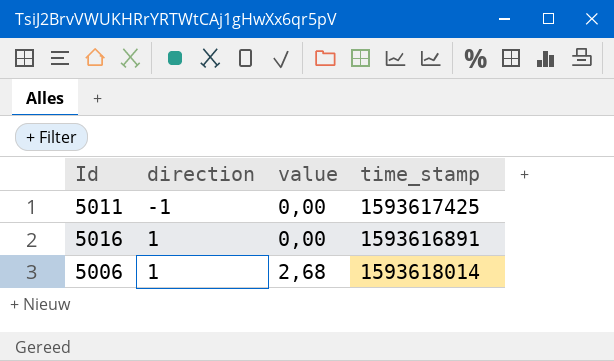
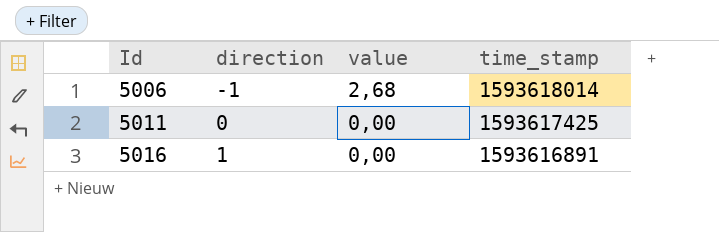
row order: direction ascending -> Id ascending
5006 | direction: 1 -> -1
5011 | direction: -1 -> 0

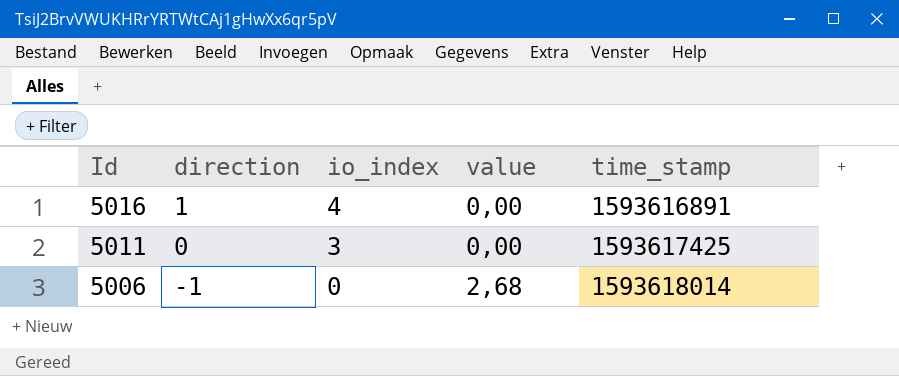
row order: Id ascending -> Id descending
column io_index | position: none -> 3

